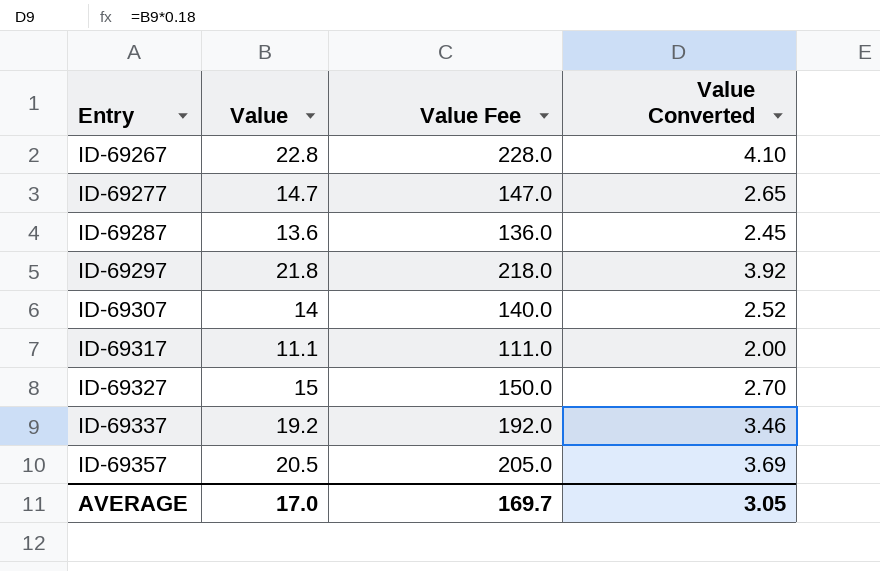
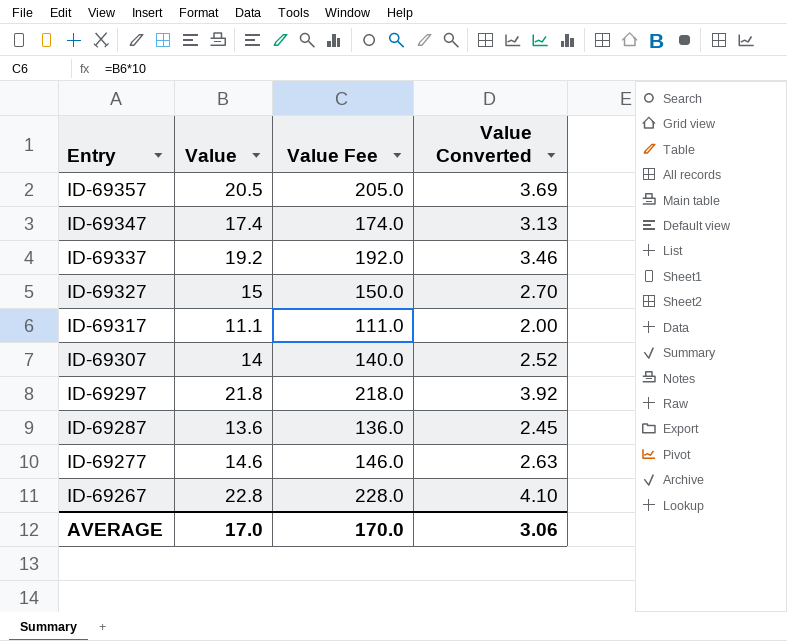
row order: Entry ascending -> Entry descending
row ID-69347: none -> 17.4 | 174.0 | 3.13
ID-69277 | Value: 14.7 -> 14.6
ID-69277 | Value Fee: 147.0 -> 146.0
ID-69277 | Value Converted: 2.65 -> 2.63
AVERAGE | Value Fee: 169.7 -> 170.0
AVERAGE | Value Converted: 3.05 -> 3.06

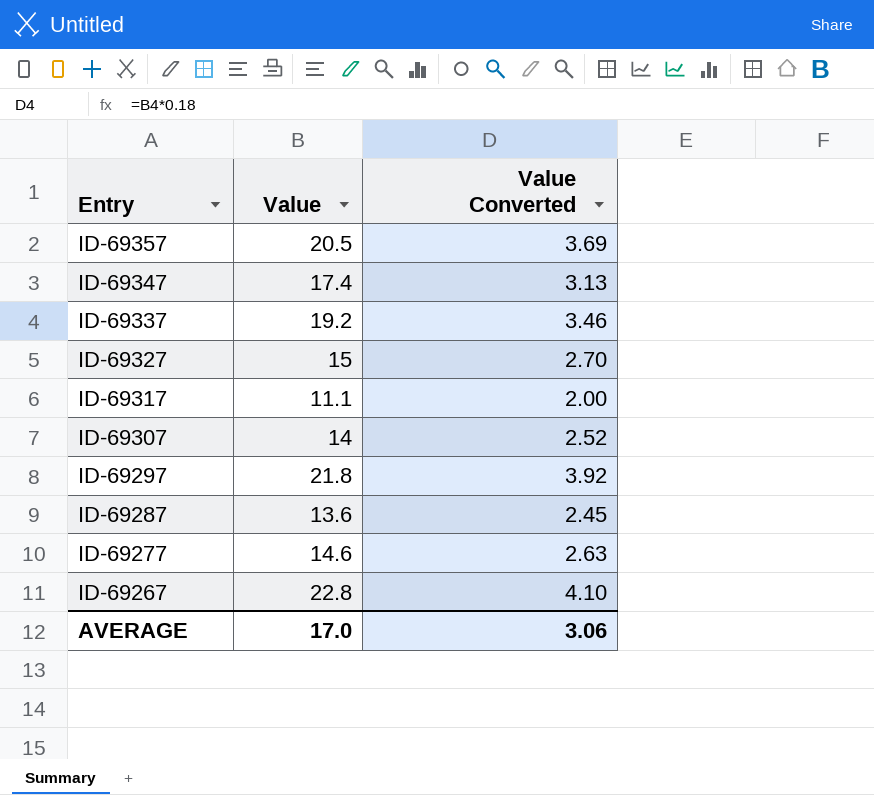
column Value Fee | formula: [Value] * 10 -> none

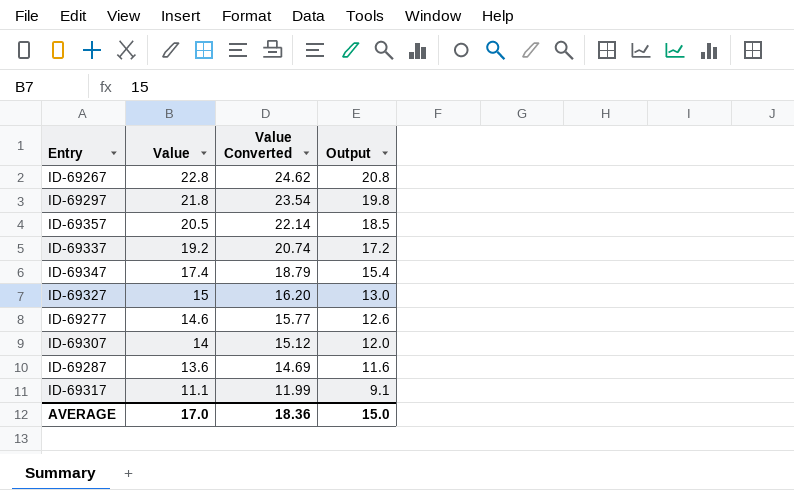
row order: Entry descending -> Value descending
column Value Converted | formula: [Value] * 0.18 -> [Value] * 1.08
column Output | formula: none -> [Value] - 2
AVERAGE | Value Converted: 3.06 -> 18.36

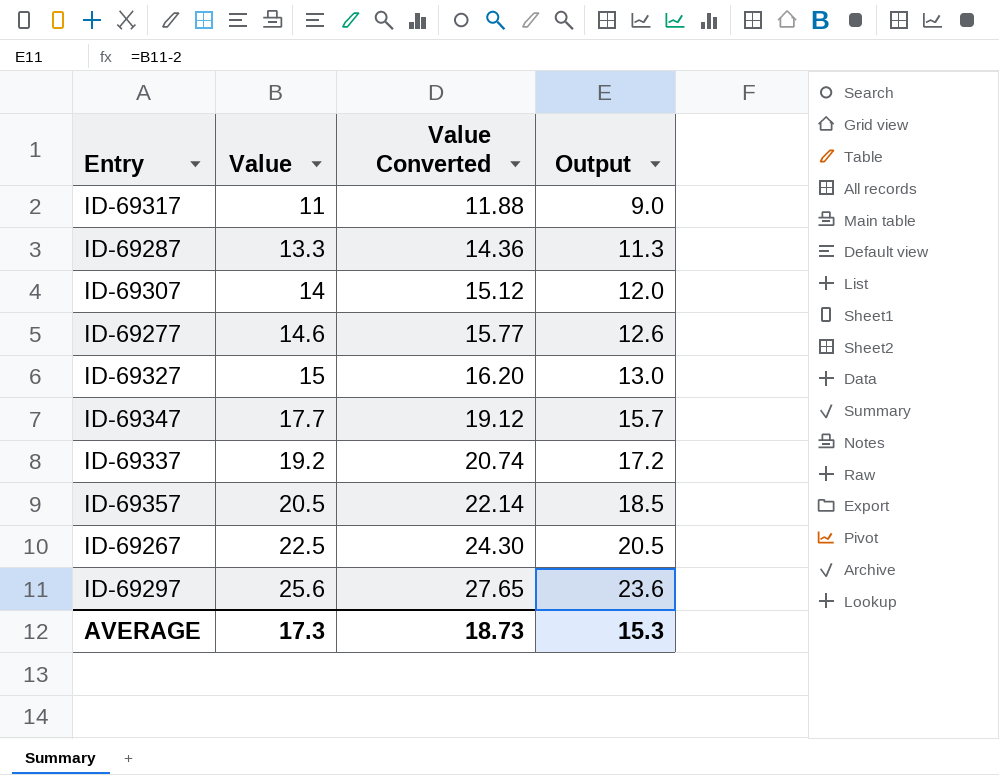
row order: Value descending -> Value ascending
ID-69317 | Value: 11.1 -> 11
ID-69317 | Value Converted: 11.99 -> 11.88
ID-69317 | Output: 9.1 -> 9.0
ID-69287 | Value: 13.6 -> 13.3
ID-69287 | Value Converted: 14.69 -> 14.36
ID-69287 | Output: 11.6 -> 11.3
ID-69347 | Value: 17.4 -> 17.7
ID-69347 | Value Converted: 18.79 -> 19.12
ID-69347 | Output: 15.4 -> 15.7
ID-69267 | Value: 22.8 -> 22.5
ID-69267 | Value Converted: 24.62 -> 24.30
ID-69267 | Output: 20.8 -> 20.5
ID-69297 | Value: 21.8 -> 25.6
ID-69297 | Value Converted: 23.54 -> 27.65
ID-69297 | Output: 19.8 -> 23.6
AVERAGE | Value: 17.0 -> 17.3
AVERAGE | Value Converted: 18.36 -> 18.73
AVERAGE | Output: 15.0 -> 15.3

